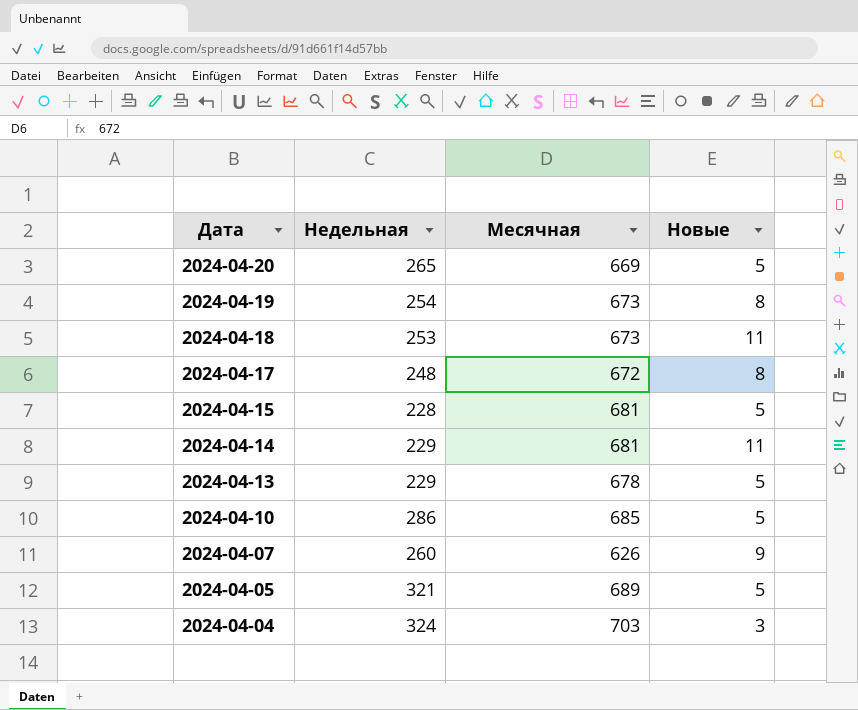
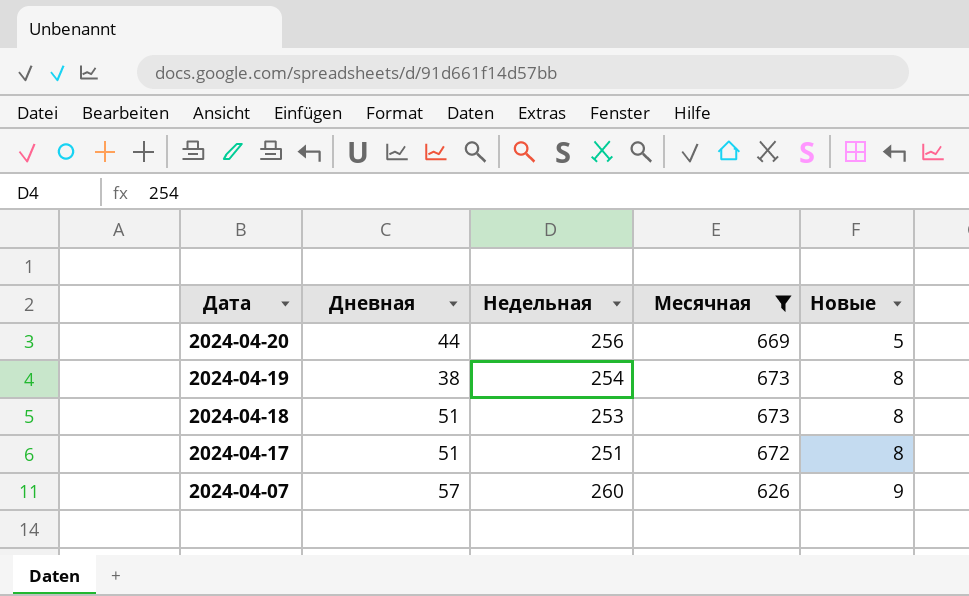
filter: none -> Месячная <= 673
column Дневная | position: none -> 2
2024-04-20 | Недельная: 265 -> 256
2024-04-18 | Новые: 11 -> 8
2024-04-17 | Недельная: 248 -> 251

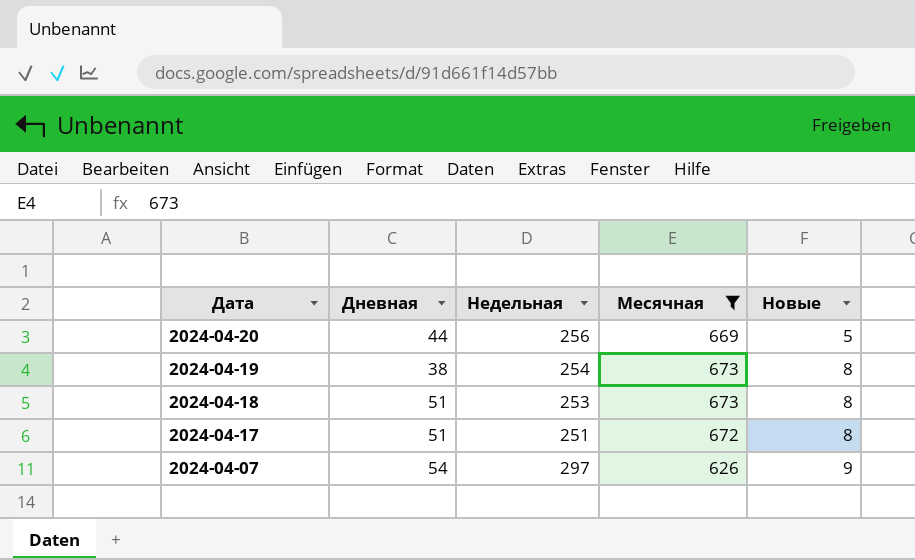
2024-04-07 | Дневная: 57 -> 54
2024-04-07 | Недельная: 260 -> 297

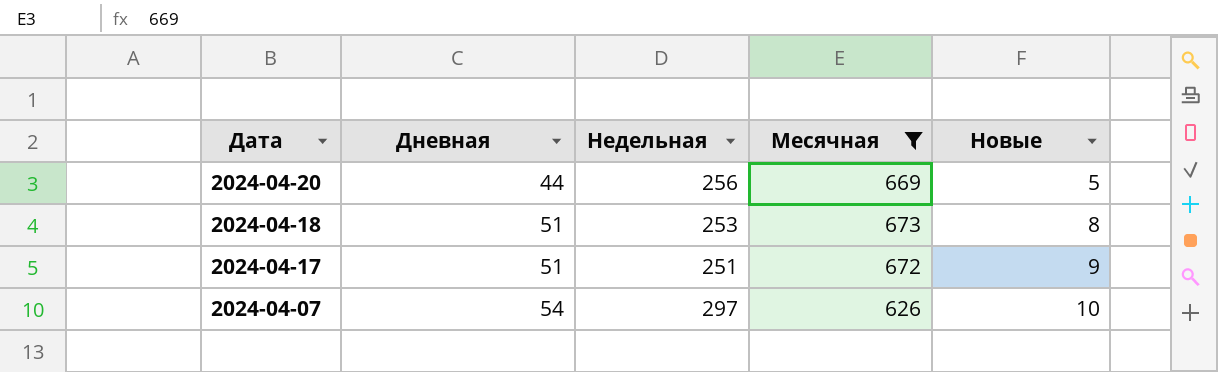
row 2024-04-19: 38 | 254 | 673 | 8 -> none
2024-04-17 | Новые: 8 -> 9
2024-04-07 | Новые: 9 -> 10

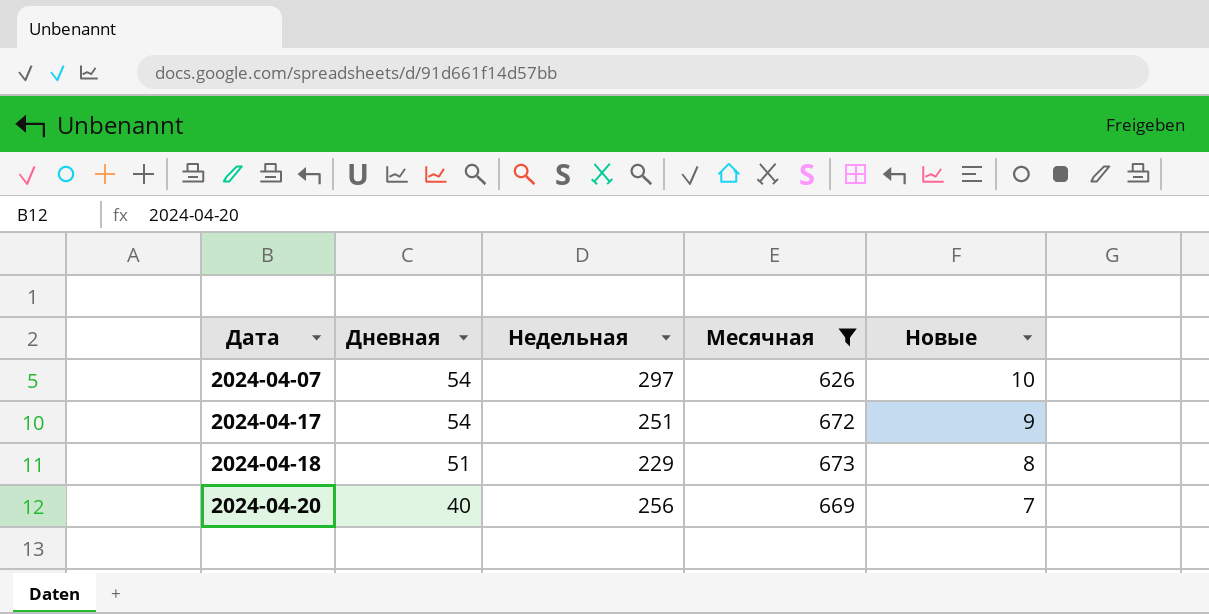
row order: Дата descending -> Дата ascending
2024-04-17 | Дневная: 51 -> 54
2024-04-18 | Недельная: 253 -> 229
2024-04-20 | Дневная: 44 -> 40
2024-04-20 | Новые: 5 -> 7

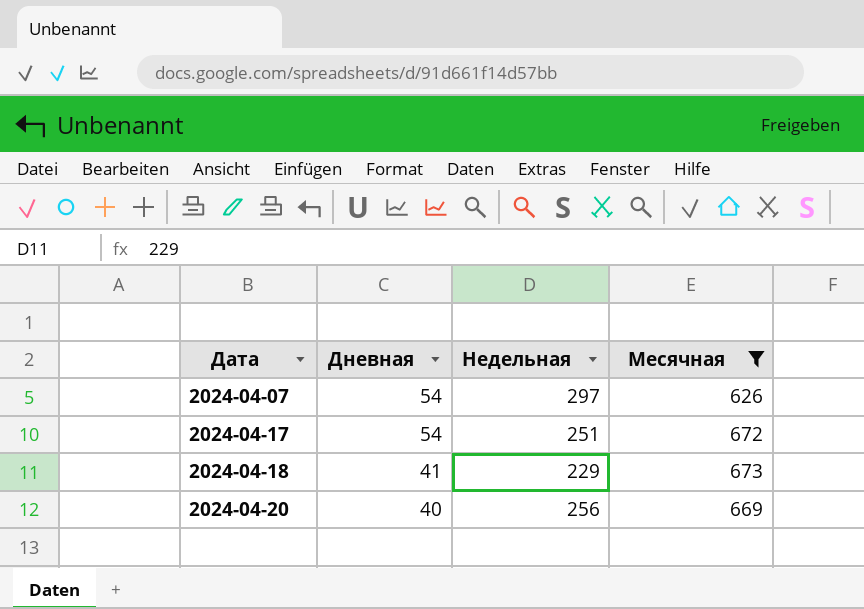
column Новые | position: 5 -> none
2024-04-18 | Дневная: 51 -> 41

